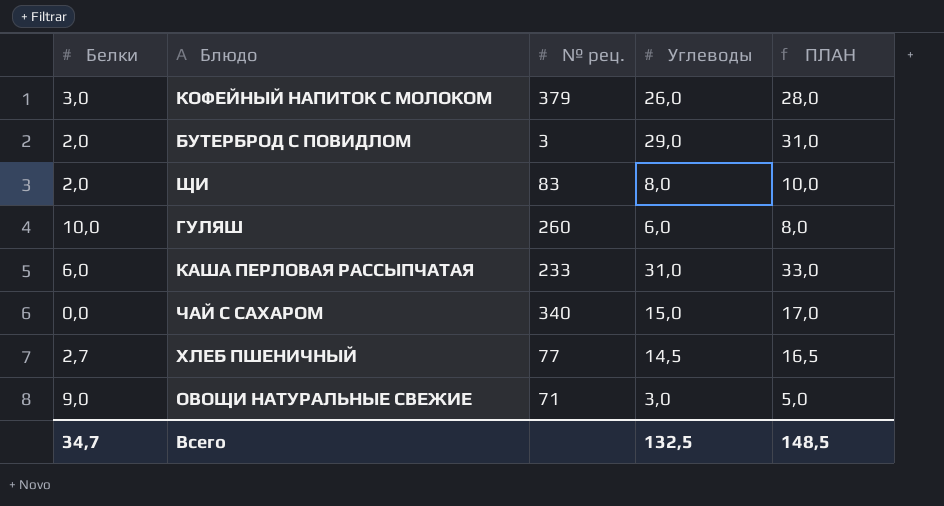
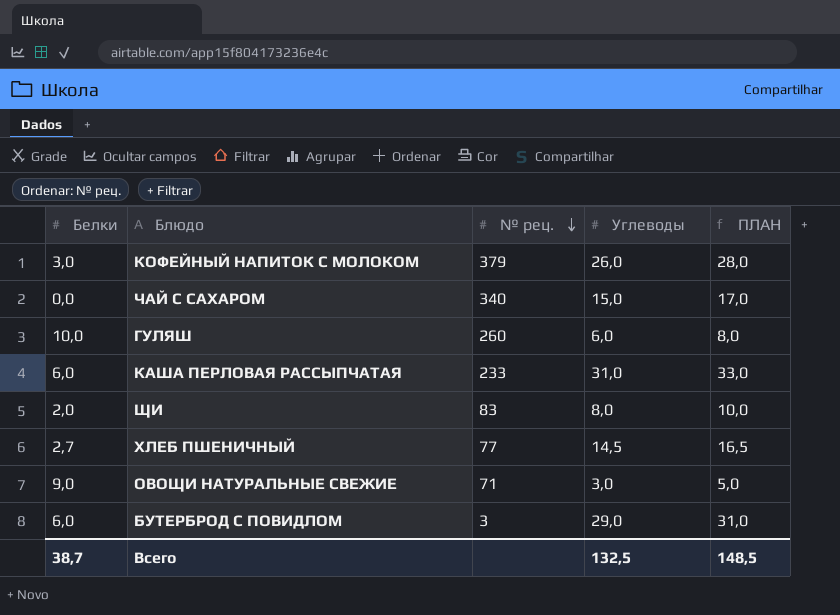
row order: none -> № рец. descending
БУТЕРБРОД С ПОВИДЛОМ | Белки: 2,0 -> 6,0
Всего | Белки: 34,7 -> 38,7

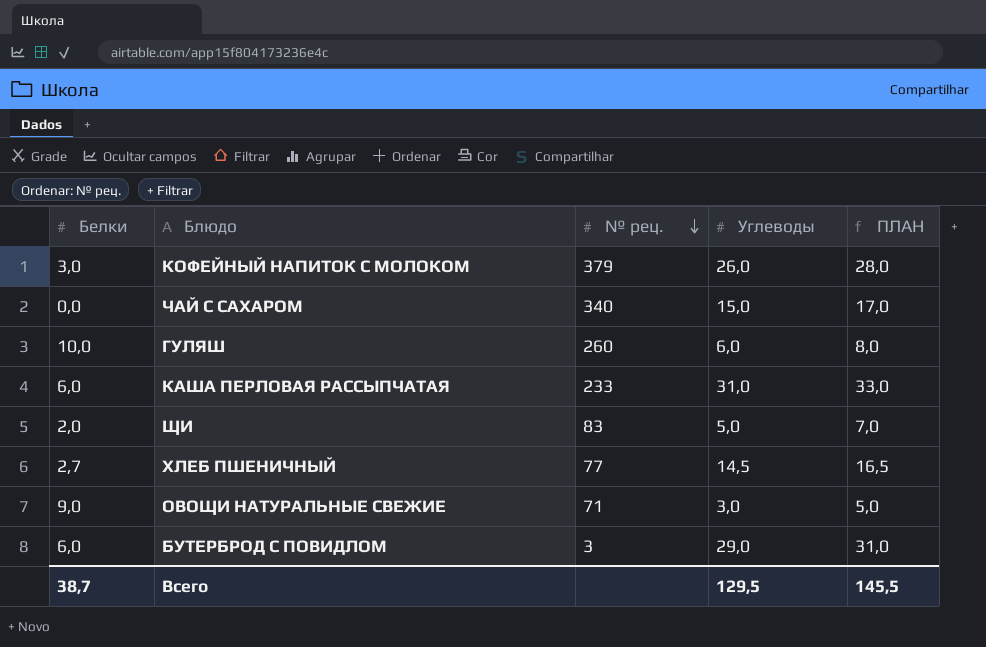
ЩИ | Углеводы: 8,0 -> 5,0
ЩИ | ПЛАН: 10,0 -> 7,0
Всего | Углеводы: 132,5 -> 129,5
Всего | ПЛАН: 148,5 -> 145,5

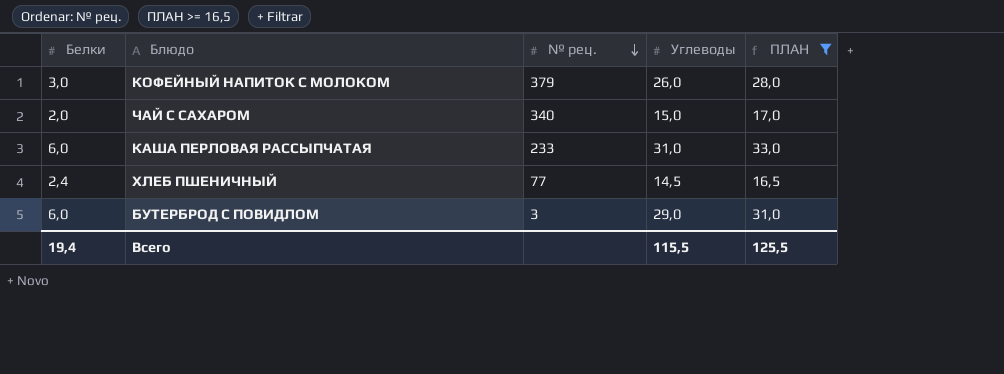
filter: none -> ПЛАН >= 16,5
ЧАЙ С САХАРОМ | Белки: 0,0 -> 2,0
ХЛЕБ ПШЕНИЧНЫЙ | Белки: 2,7 -> 2,4
Всего | Белки: 38,7 -> 19,4
Всего | Углеводы: 129,5 -> 115,5
Всего | ПЛАН: 145,5 -> 125,5

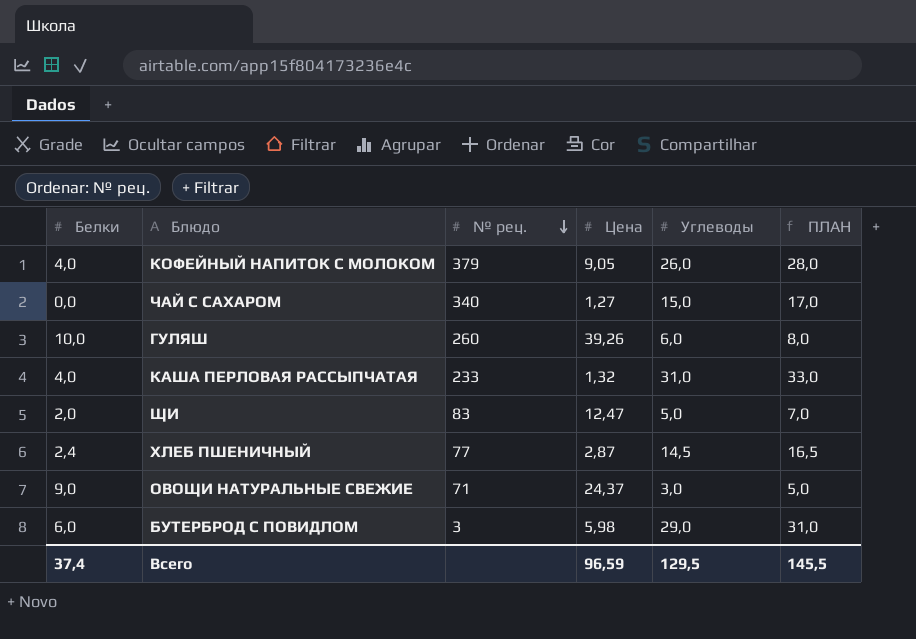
filter: ПЛАН >= 16,5 -> none
column Цена | position: none -> 4
КОФЕЙНЫЙ НАПИТОК С МОЛОКОМ | Белки: 3,0 -> 4,0
ЧАЙ С САХАРОМ | Белки: 2,0 -> 0,0
КАША ПЕРЛОВАЯ РАССЫПЧАТАЯ | Белки: 6,0 -> 4,0
Всего | Белки: 19,4 -> 37,4
Всего | Углеводы: 115,5 -> 129,5
Всего | ПЛАН: 125,5 -> 145,5

